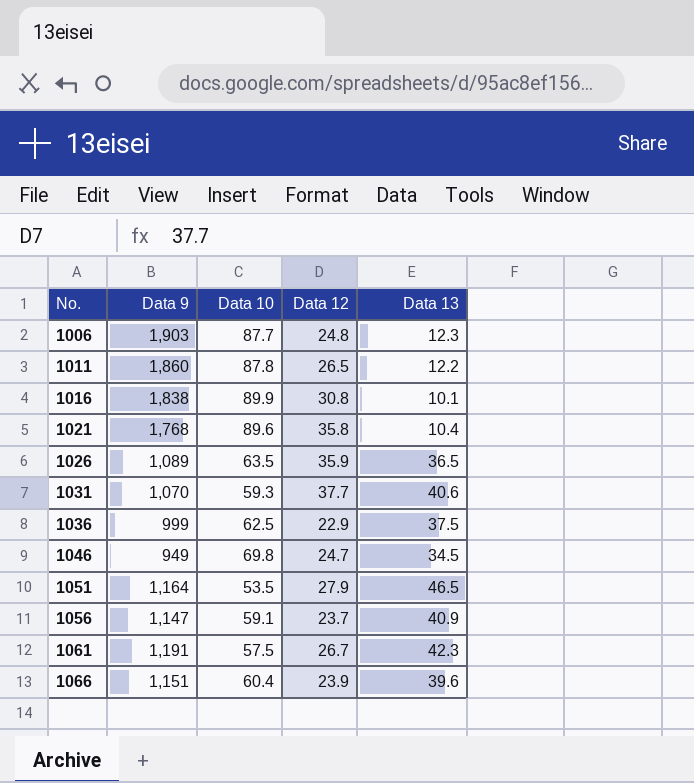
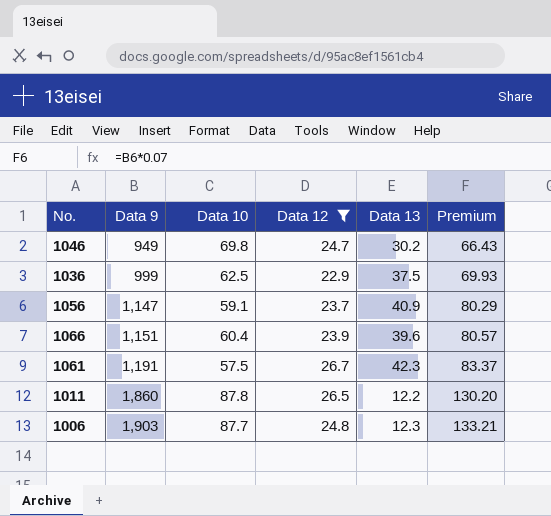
filter: none -> Data 12 <= 26.7
row order: No. ascending -> Data 9 ascending
column Premium | formula: none -> [Data 9] * 0.07
1046 | Data 13: 34.5 -> 30.2

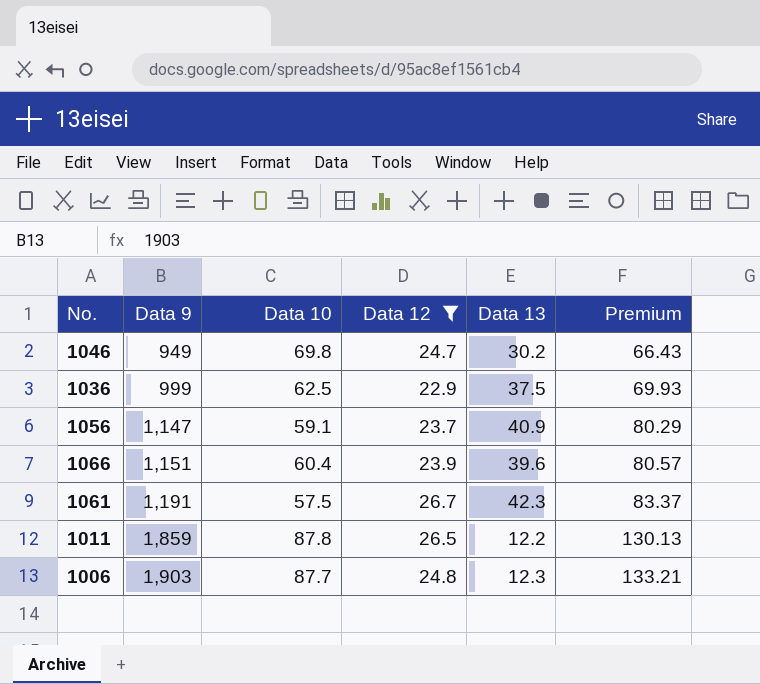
1011 | Data 9: 1,860 -> 1,859
1011 | Premium: 130.20 -> 130.13

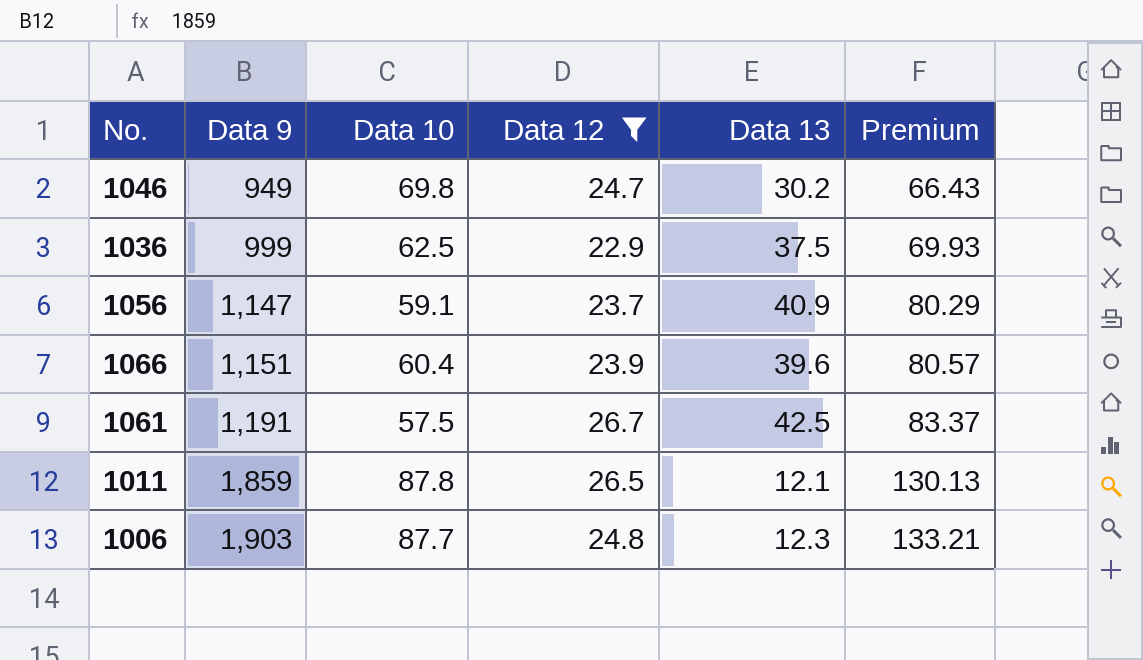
1061 | Data 13: 42.3 -> 42.5
1011 | Data 13: 12.2 -> 12.1

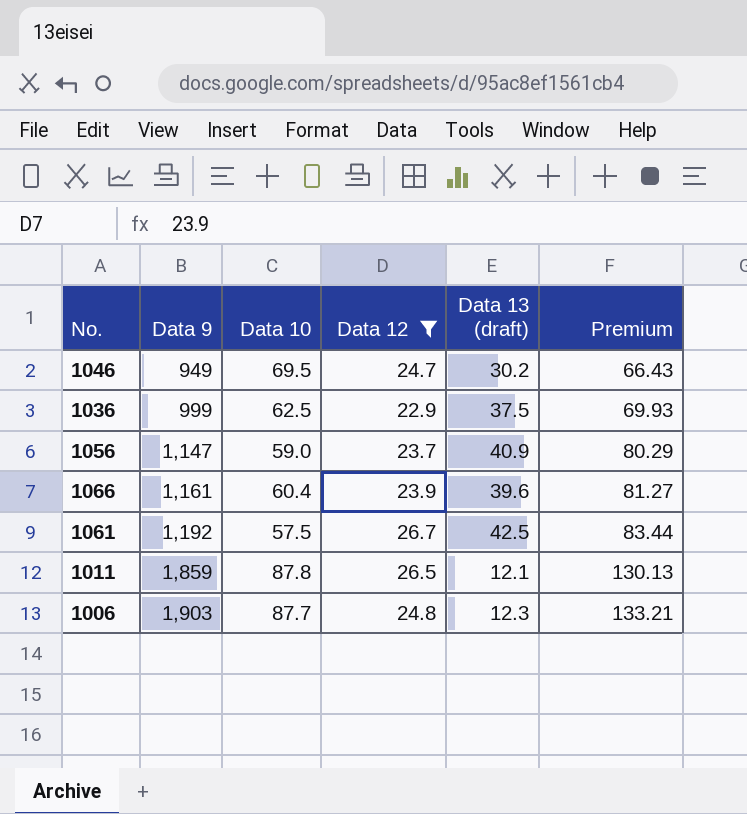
column name: Data 13 -> Data 13 (draft)
1046 | Data 10: 69.8 -> 69.5
1056 | Data 10: 59.1 -> 59.0
1066 | Data 9: 1,151 -> 1,161
1066 | Premium: 80.57 -> 81.27
1061 | Data 9: 1,191 -> 1,192
1061 | Premium: 83.37 -> 83.44

